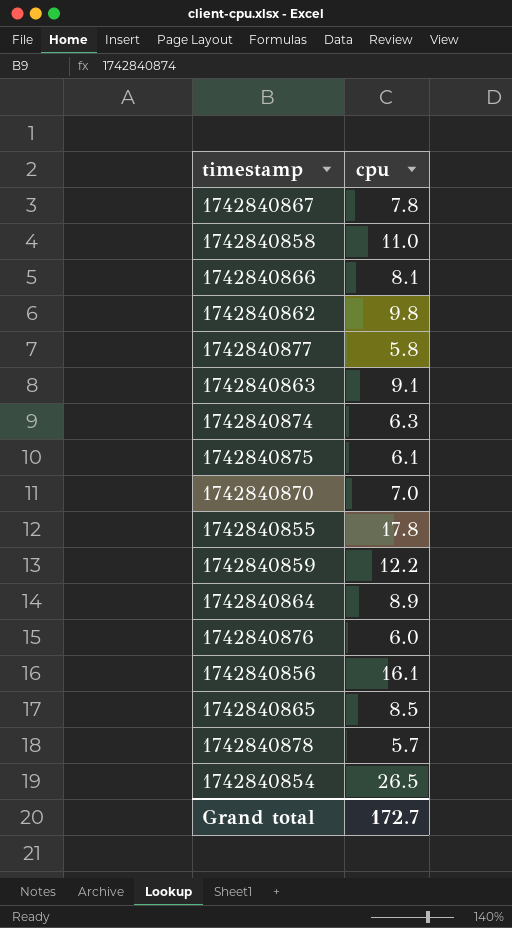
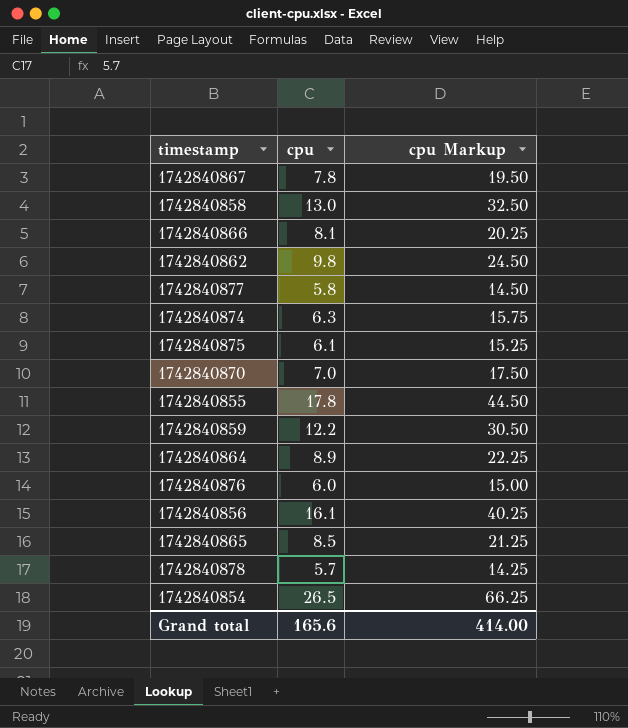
column cpu Markup | formula: none -> [cpu] * 2.5
row 1742840863: 9.1 -> none
1742840858 | cpu: 11.0 -> 13.0
Grand total | cpu: 172.7 -> 165.6

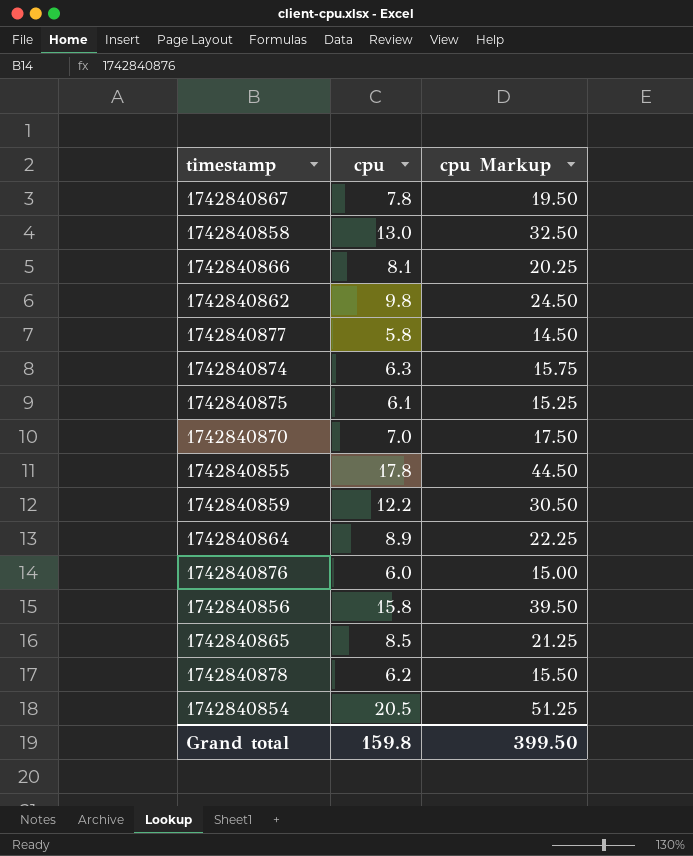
1742840856 | cpu: 16.1 -> 15.8
1742840856 | cpu Markup: 40.25 -> 39.50
1742840878 | cpu: 5.7 -> 6.2
1742840878 | cpu Markup: 14.25 -> 15.50
1742840854 | cpu: 26.5 -> 20.5
1742840854 | cpu Markup: 66.25 -> 51.25
Grand total | cpu: 165.6 -> 159.8
Grand total | cpu Markup: 414.00 -> 399.50

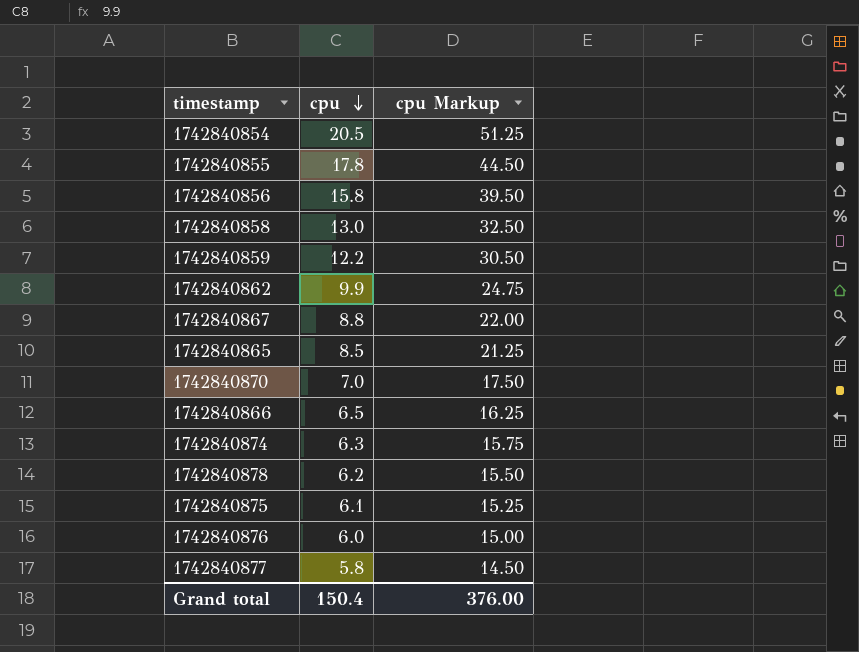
row order: none -> cpu descending
row 1742840864: 8.9 | 22.25 -> none
1742840862 | cpu: 9.8 -> 9.9
1742840862 | cpu Markup: 24.50 -> 24.75
1742840867 | cpu: 7.8 -> 8.8
1742840867 | cpu Markup: 19.50 -> 22.00
1742840866 | cpu: 8.1 -> 6.5
1742840866 | cpu Markup: 20.25 -> 16.25
Grand total | cpu: 159.8 -> 150.4
Grand total | cpu Markup: 399.50 -> 376.00

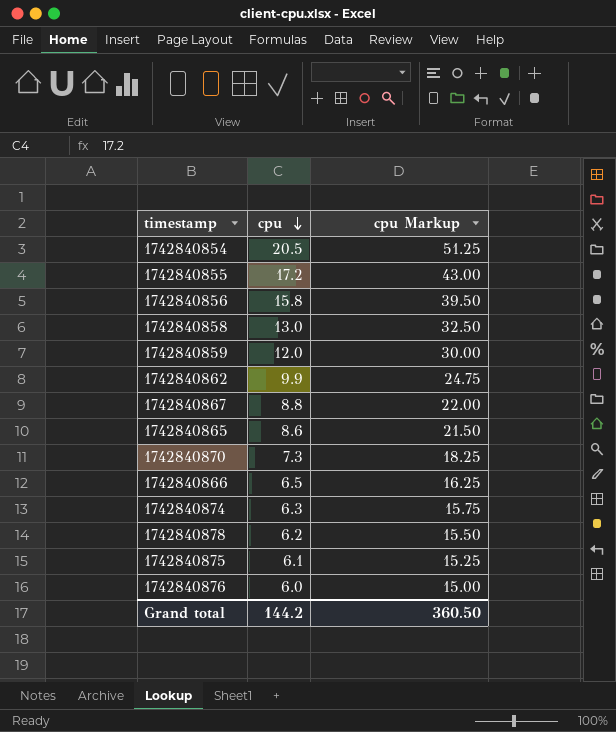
row 1742840877: 5.8 | 14.50 -> none
1742840855 | cpu: 17.8 -> 17.2
1742840855 | cpu Markup: 44.50 -> 43.00
1742840859 | cpu: 12.2 -> 12.0
1742840859 | cpu Markup: 30.50 -> 30.00
1742840865 | cpu: 8.5 -> 8.6
1742840865 | cpu Markup: 21.25 -> 21.50
1742840870 | cpu: 7.0 -> 7.3
1742840870 | cpu Markup: 17.50 -> 18.25
Grand total | cpu: 150.4 -> 144.2
Grand total | cpu Markup: 376.00 -> 360.50

